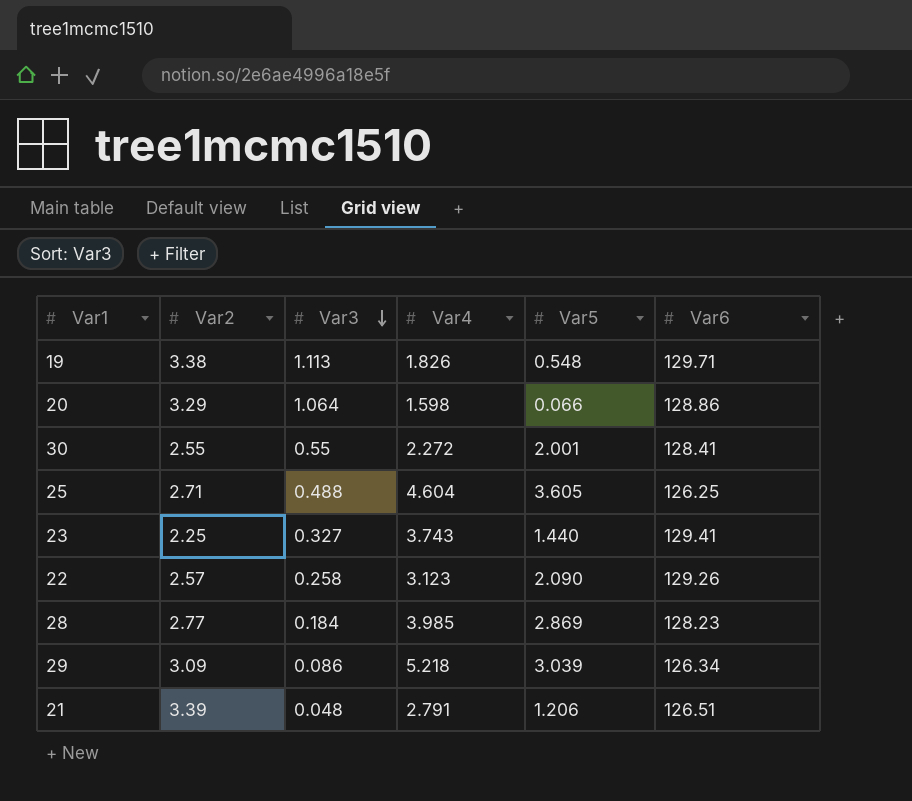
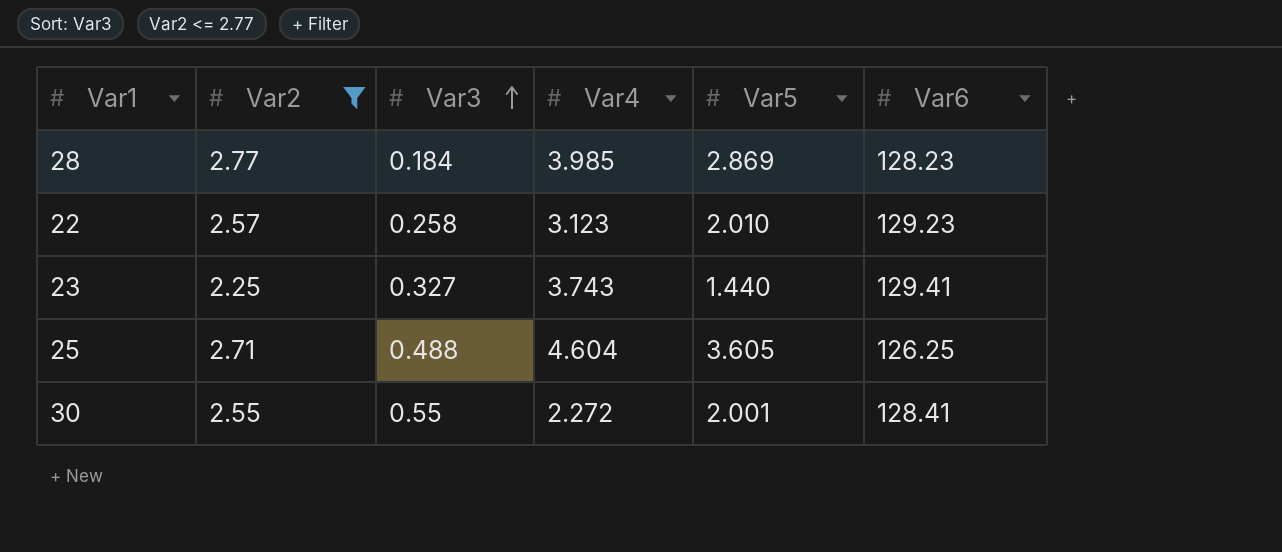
filter: none -> Var2 <= 2.77
row order: Var3 descending -> Var3 ascending
22 | Var5: 2.090 -> 2.010
22 | Var6: 129.26 -> 129.23

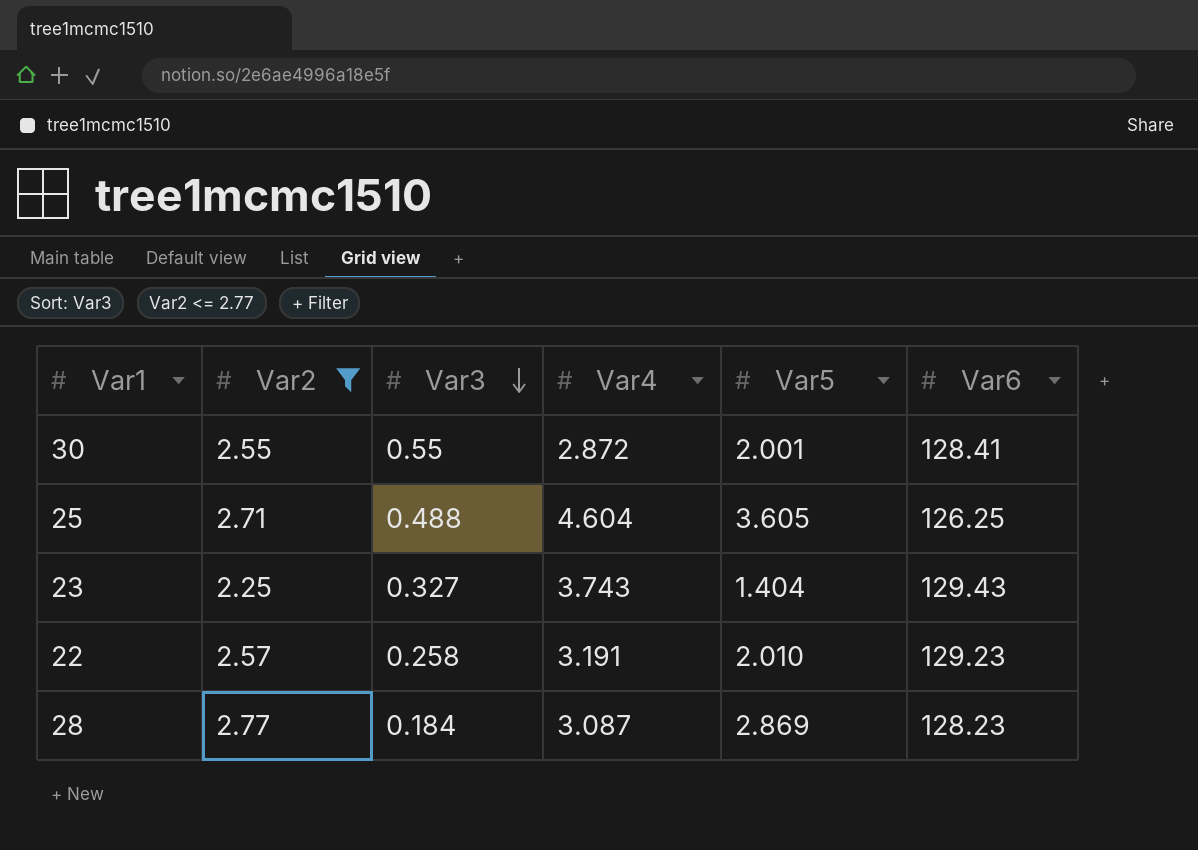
row order: Var3 ascending -> Var3 descending
30 | Var4: 2.272 -> 2.872
23 | Var5: 1.440 -> 1.404
23 | Var6: 129.41 -> 129.43
22 | Var4: 3.123 -> 3.191
28 | Var4: 3.985 -> 3.087

